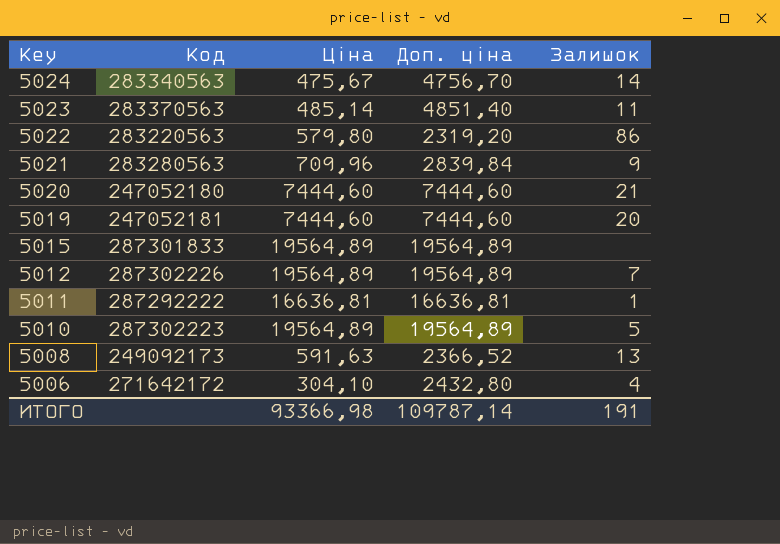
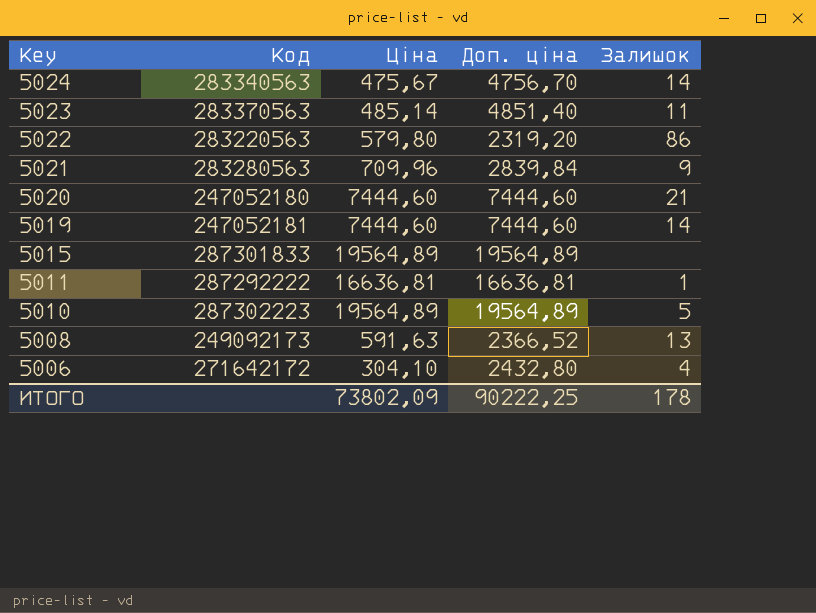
row 5012: 287302226 | 19564,89 | 19564,89 | 7 -> none
5019 | Залишок: 20 -> 14
ИТОГО | Ціна: 93366,98 -> 73802,09
ИТОГО | Доп. ціна: 109787,14 -> 90222,25
ИТОГО | Залишок: 191 -> 178

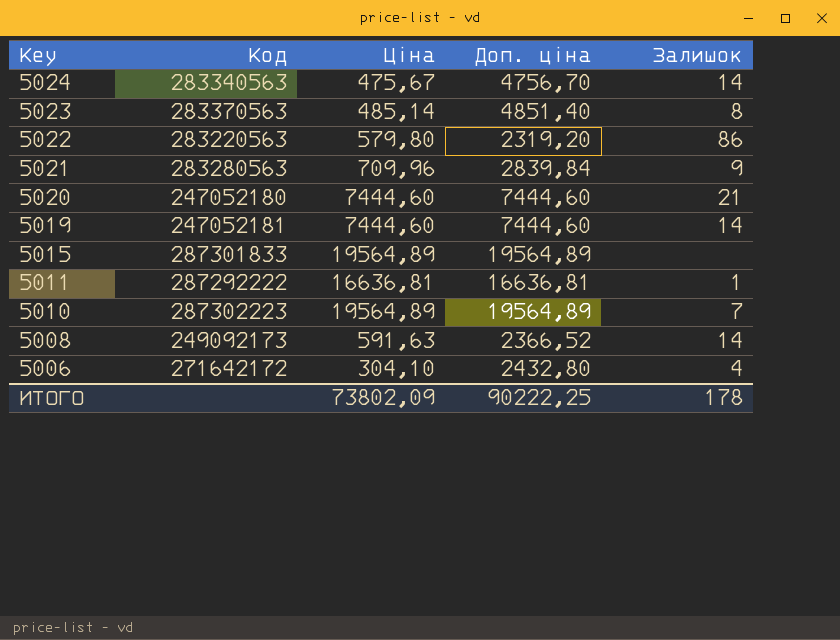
5023 | Залишок: 11 -> 8
5010 | Залишок: 5 -> 7
5008 | Залишок: 13 -> 14

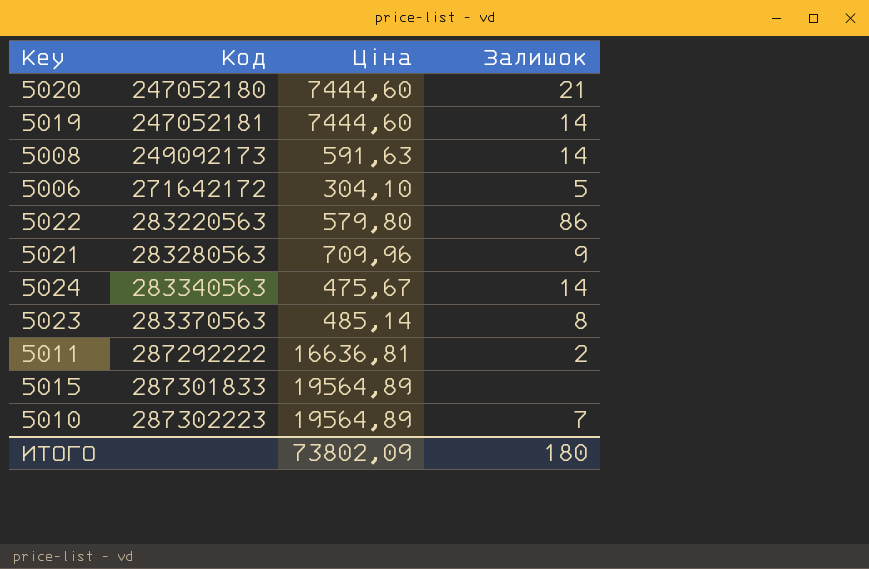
row order: Key descending -> Код ascending
column Доп. ціна | position: 4 -> none
5006 | Залишок: 4 -> 5
5011 | Залишок: 1 -> 2
ИТОГО | Залишок: 178 -> 180

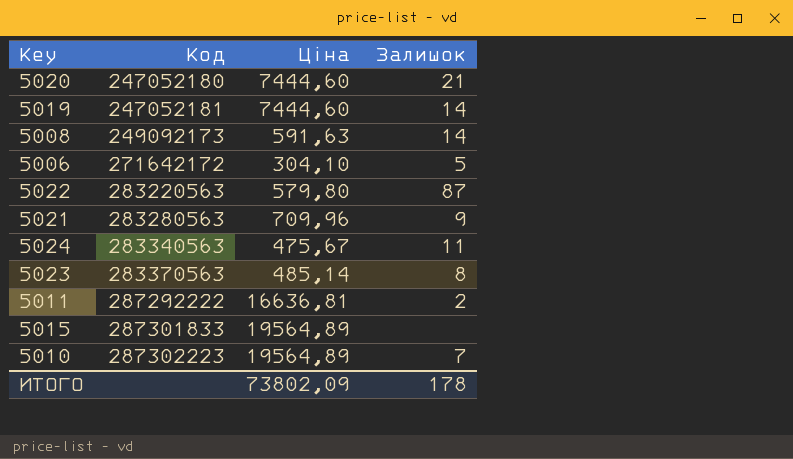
5022 | Залишок: 86 -> 87
5024 | Залишок: 14 -> 11
ИТОГО | Залишок: 180 -> 178

